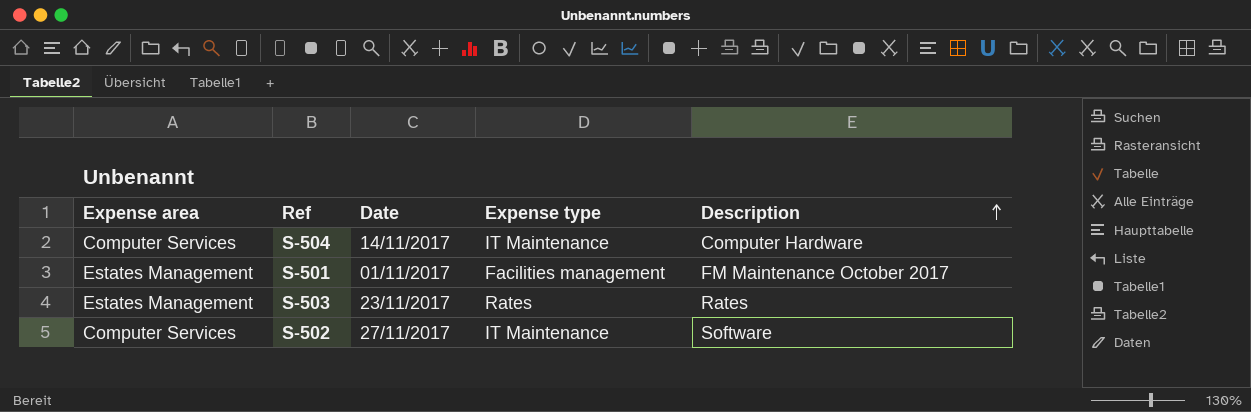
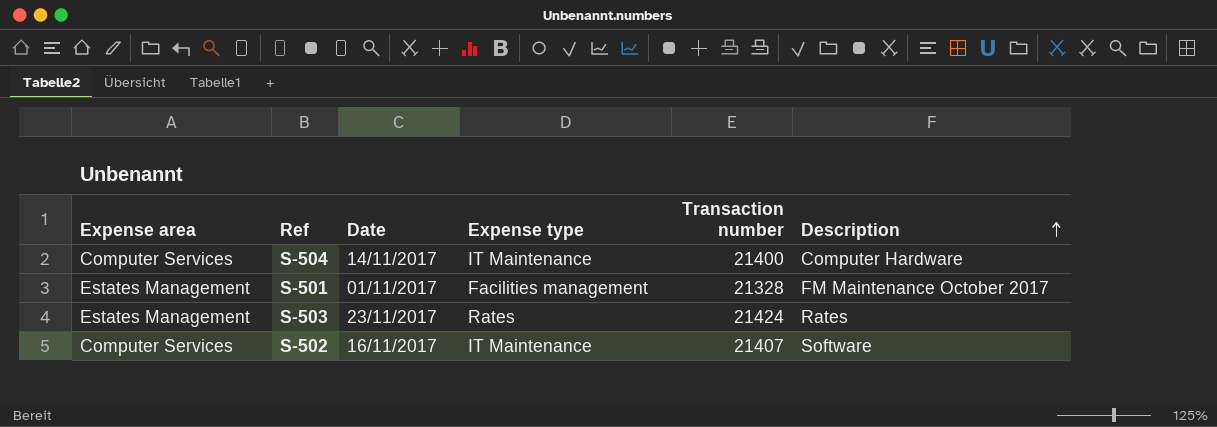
column Transaction number | position: none -> 5
S-502 | Date: 27/11/2017 -> 16/11/2017

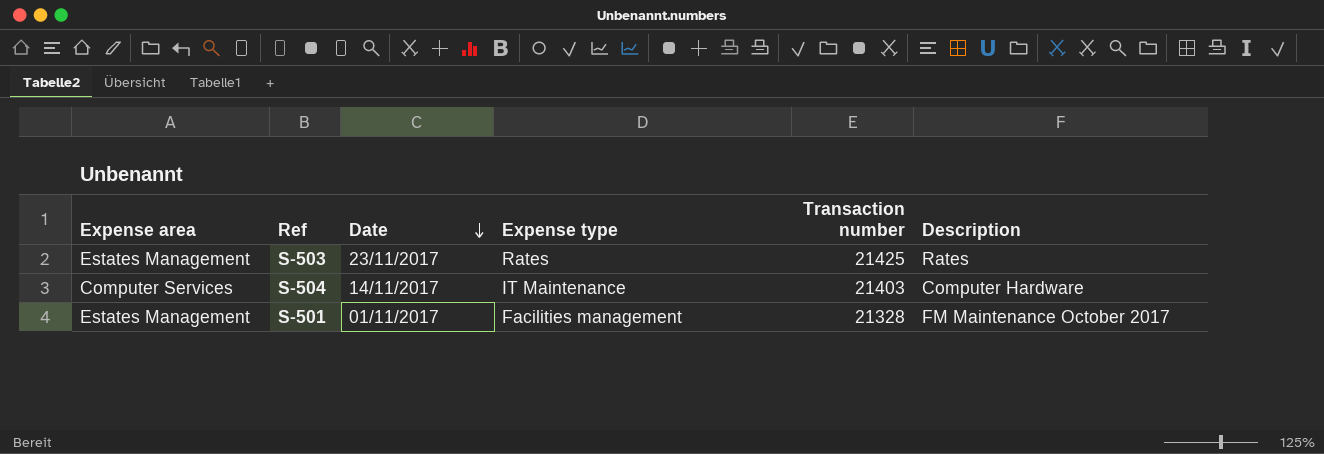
row order: Description ascending -> Date descending
row S-502: Computer Services | 16/11/2017 | IT Maintenance | 21407 | Software -> none
S-503 | Transaction number: 21424 -> 21425
S-504 | Transaction number: 21400 -> 21403

